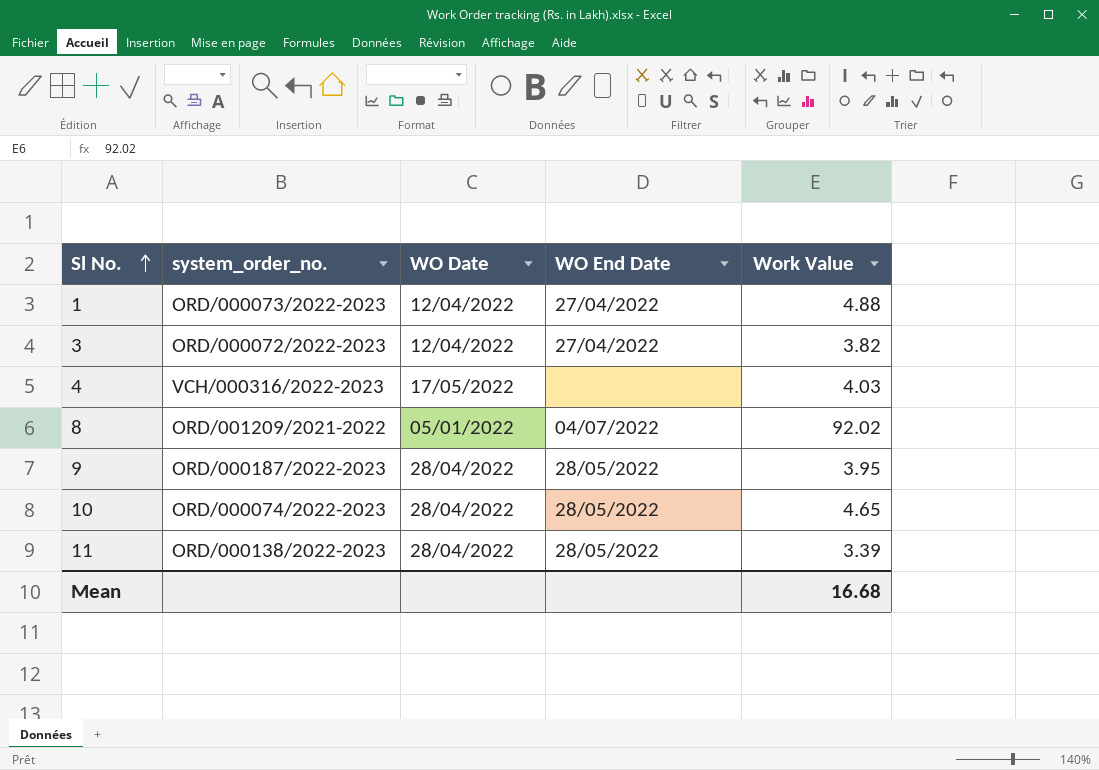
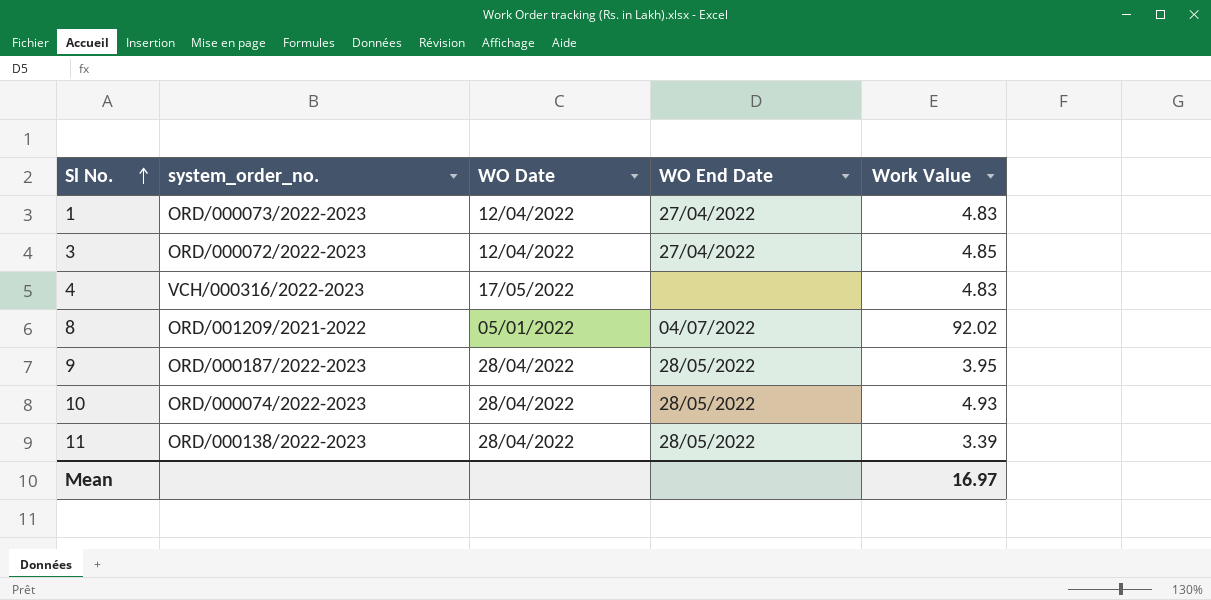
1 | Work Value: 4.88 -> 4.83
3 | Work Value: 3.82 -> 4.85
4 | Work Value: 4.03 -> 4.83
10 | Work Value: 4.65 -> 4.93
Mean | Work Value: 16.68 -> 16.97

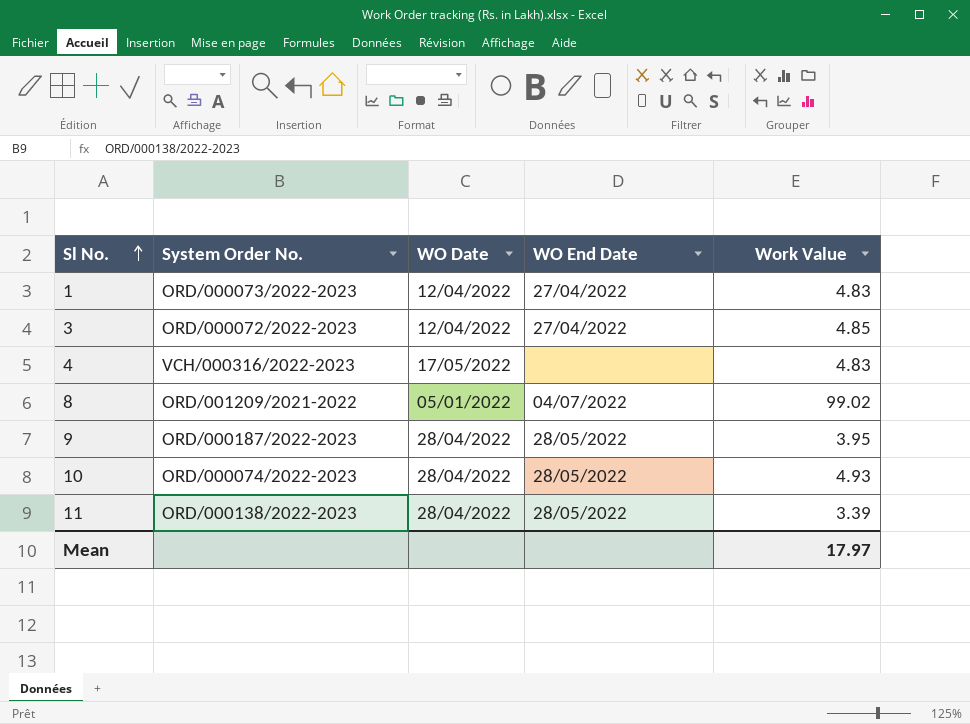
column name: system_order_no. -> System Order No.
8 | Work Value: 92.02 -> 99.02
Mean | Work Value: 16.97 -> 17.97

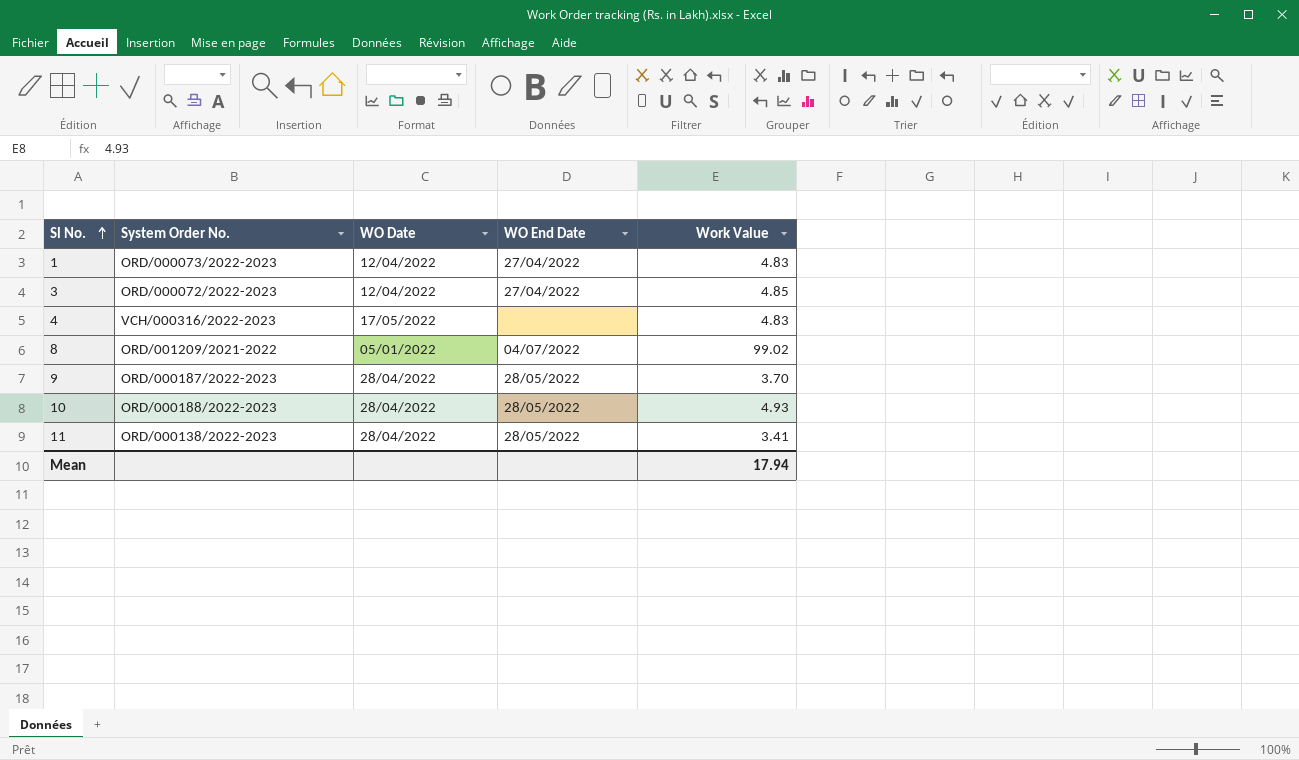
9 | Work Value: 3.95 -> 3.70
10 | System Order No.: ORD/000074/2022-2023 -> ORD/000188/2022-2023
11 | Work Value: 3.39 -> 3.41
Mean | Work Value: 17.97 -> 17.94

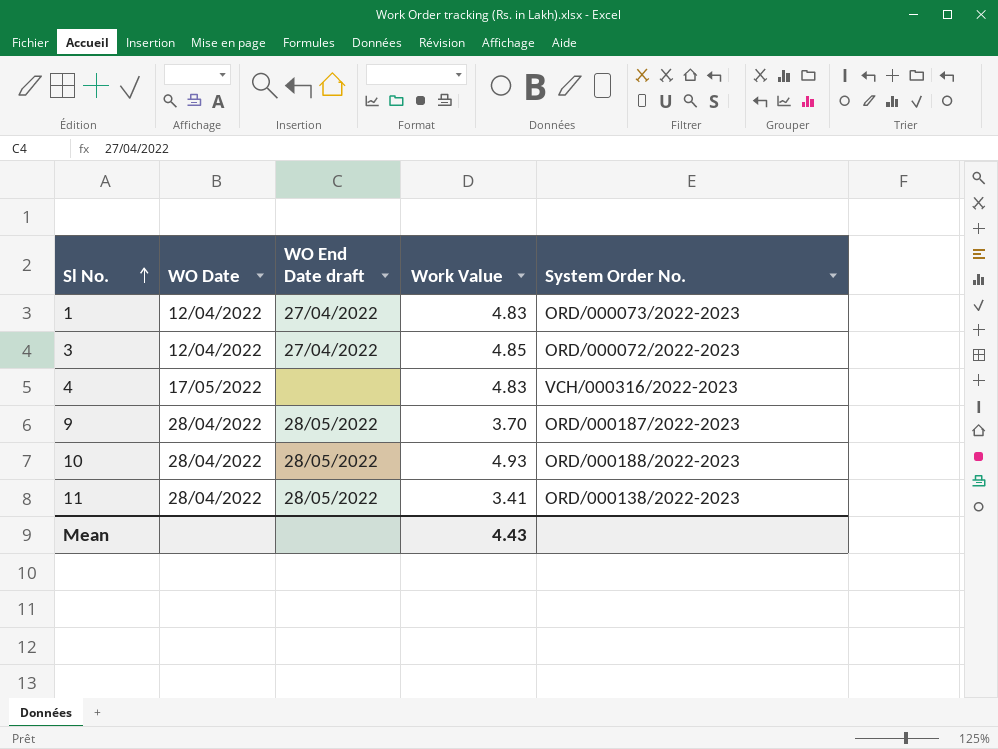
column name: WO End Date -> WO End Date draft
column System Order No. | position: 2 -> 5
row 8: ORD/001209/2021-2022 | 05/01/2022 | 04/07/2022 | 99.02 -> none
Mean | Work Value: 17.94 -> 4.43

